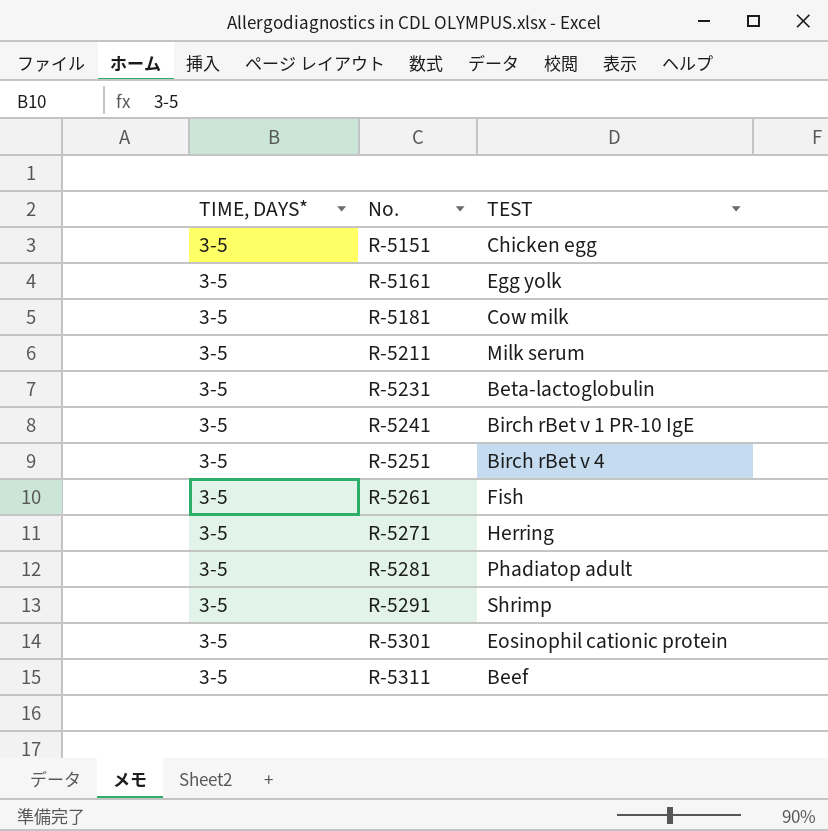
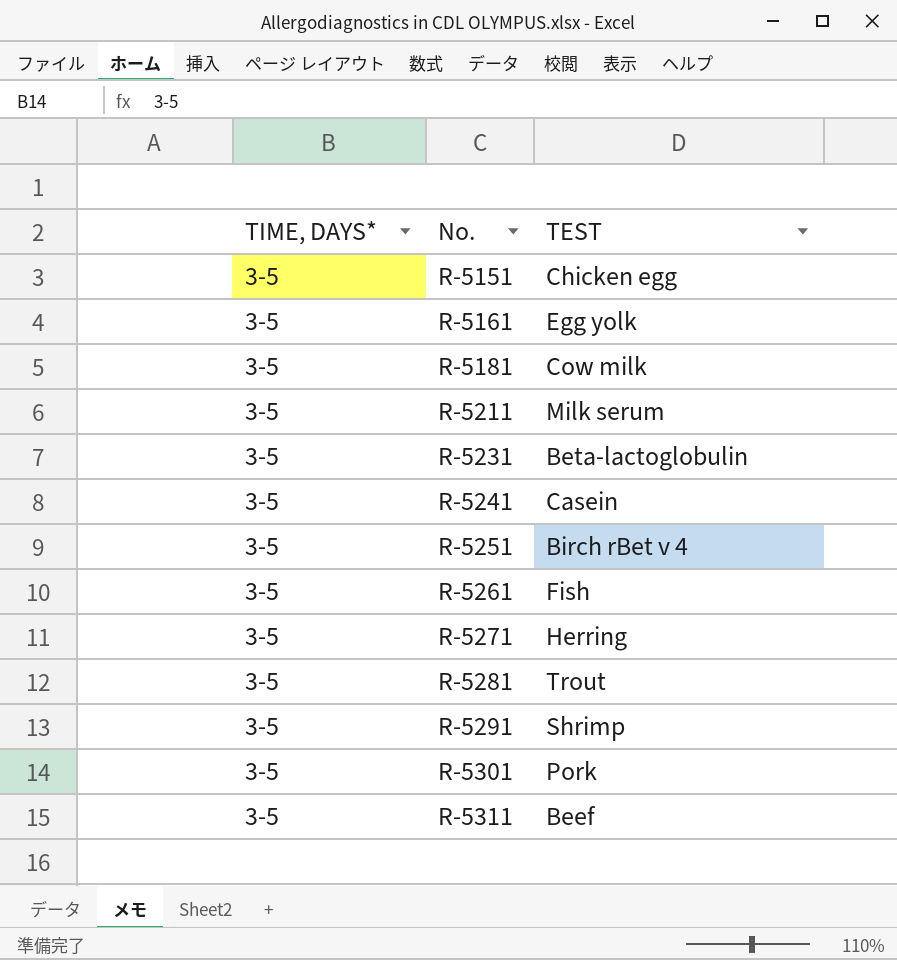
R-5241 | TEST: Birch rBet v 1 PR-10 IgE -> Casein
R-5281 | TEST: Phadiatop adult -> Trout
R-5301 | TEST: Eosinophil cationic protein -> Pork

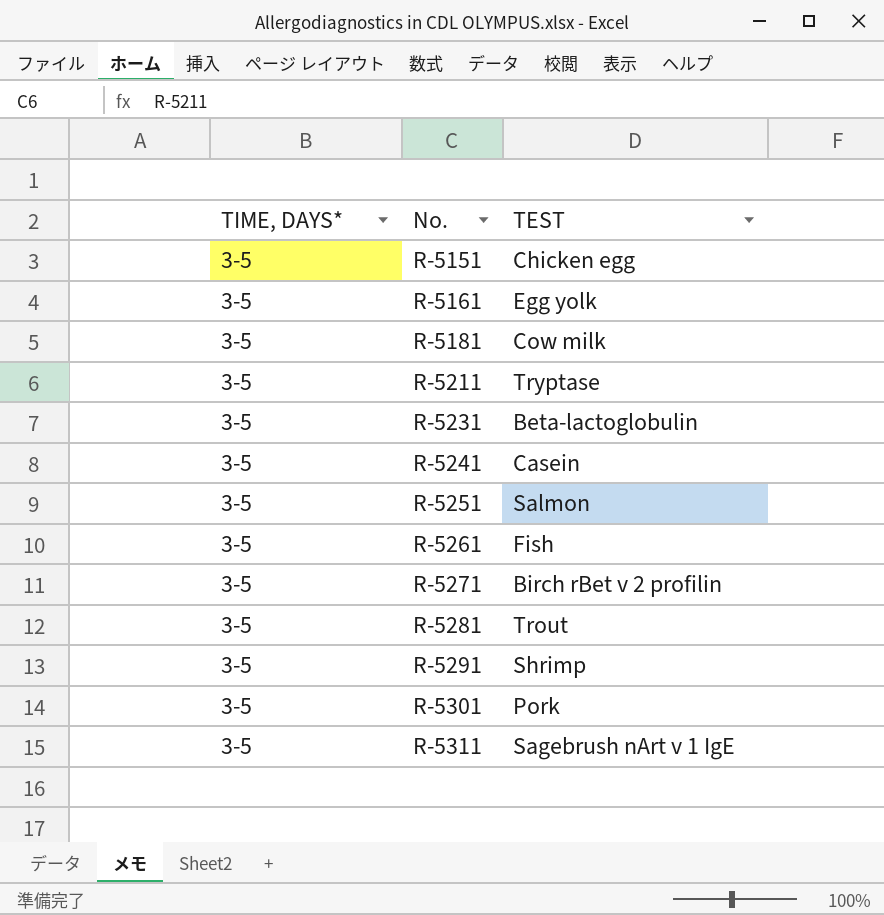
R-5211 | TEST: Milk serum -> Tryptase
R-5251 | TEST: Birch rBet v 4 -> Salmon
R-5271 | TEST: Herring -> Birch rBet v 2 profilin
R-5311 | TEST: Beef -> Sagebrush nArt v 1 IgE

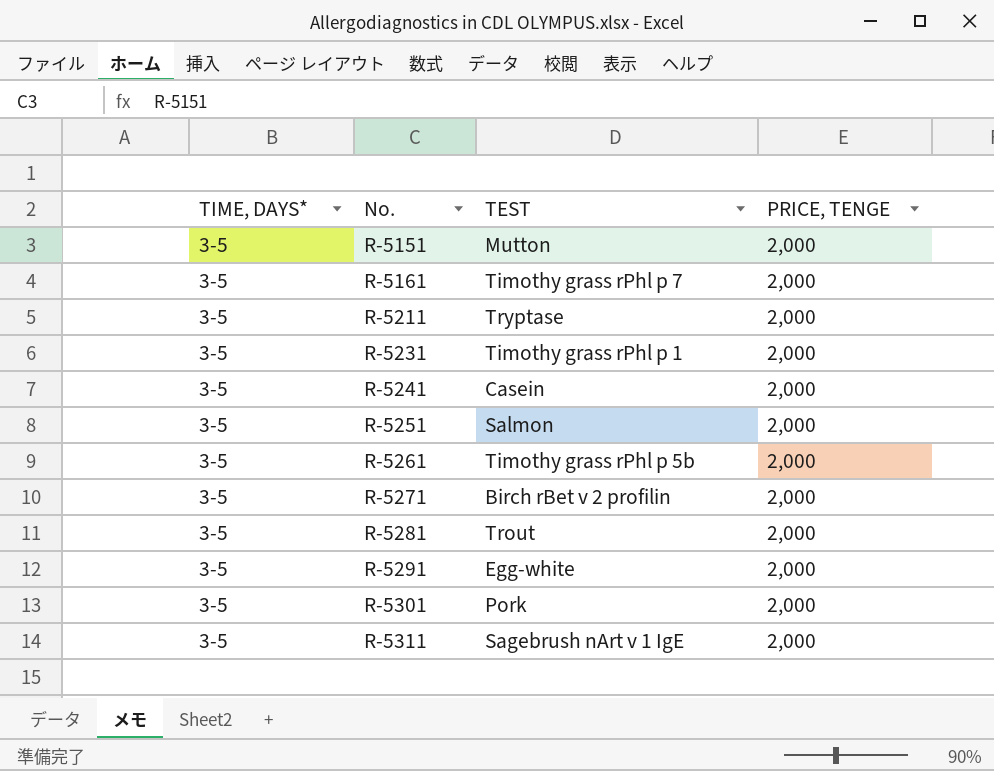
column PRICE, TENGE | position: none -> 4
row R-5181: 3-5 | Cow milk -> none
R-5151 | TEST: Chicken egg -> Mutton
R-5161 | TEST: Egg yolk -> Timothy grass rPhl p 7
R-5231 | TEST: Beta-lactoglobulin -> Timothy grass rPhl p 1
R-5261 | TEST: Fish -> Timothy grass rPhl p 5b
R-5291 | TEST: Shrimp -> Egg-white

